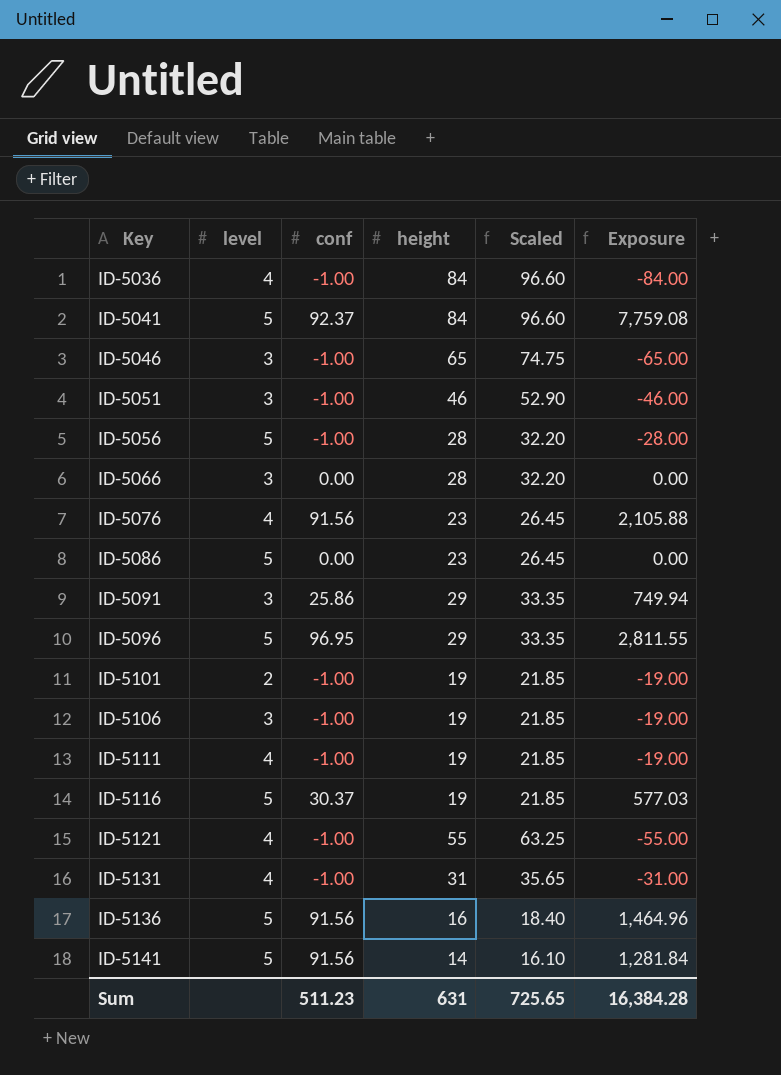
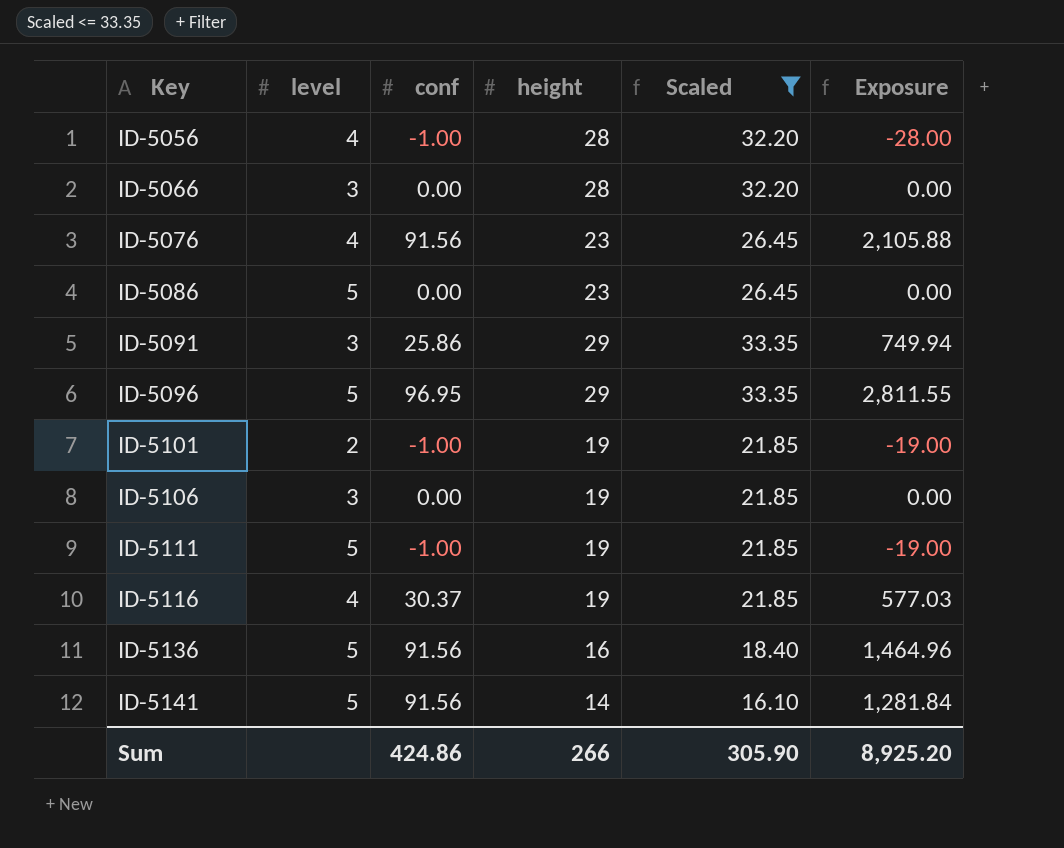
filter: none -> Scaled <= 33.35
ID-5056 | level: 5 -> 4
ID-5106 | conf: -1.00 -> 0.00
ID-5106 | Exposure: -19.00 -> 0.00
ID-5111 | level: 4 -> 5
ID-5116 | level: 5 -> 4
Sum | conf: 511.23 -> 424.86
Sum | height: 631 -> 266
Sum | Scaled: 725.65 -> 305.90
Sum | Exposure: 16,384.28 -> 8,925.20

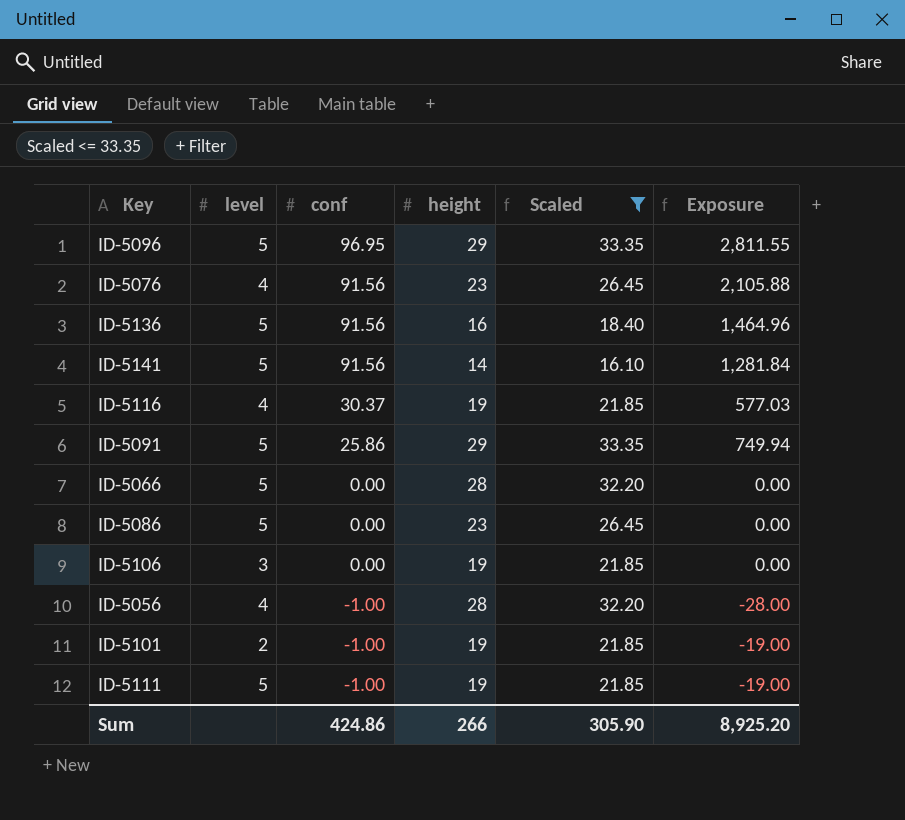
row order: Key ascending -> conf descending
ID-5091 | level: 3 -> 5
ID-5066 | level: 3 -> 5

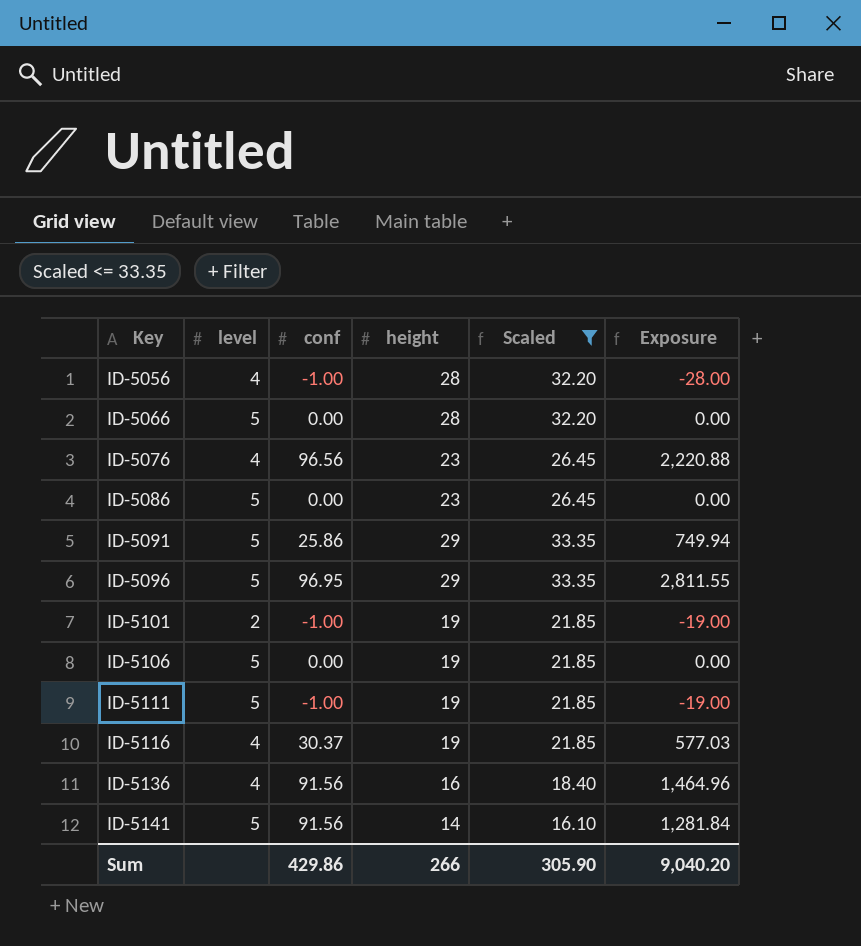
row order: conf descending -> Key ascending
ID-5076 | conf: 91.56 -> 96.56
ID-5076 | Exposure: 2,105.88 -> 2,220.88
ID-5106 | level: 3 -> 5
ID-5136 | level: 5 -> 4
Sum | conf: 424.86 -> 429.86
Sum | Exposure: 8,925.20 -> 9,040.20

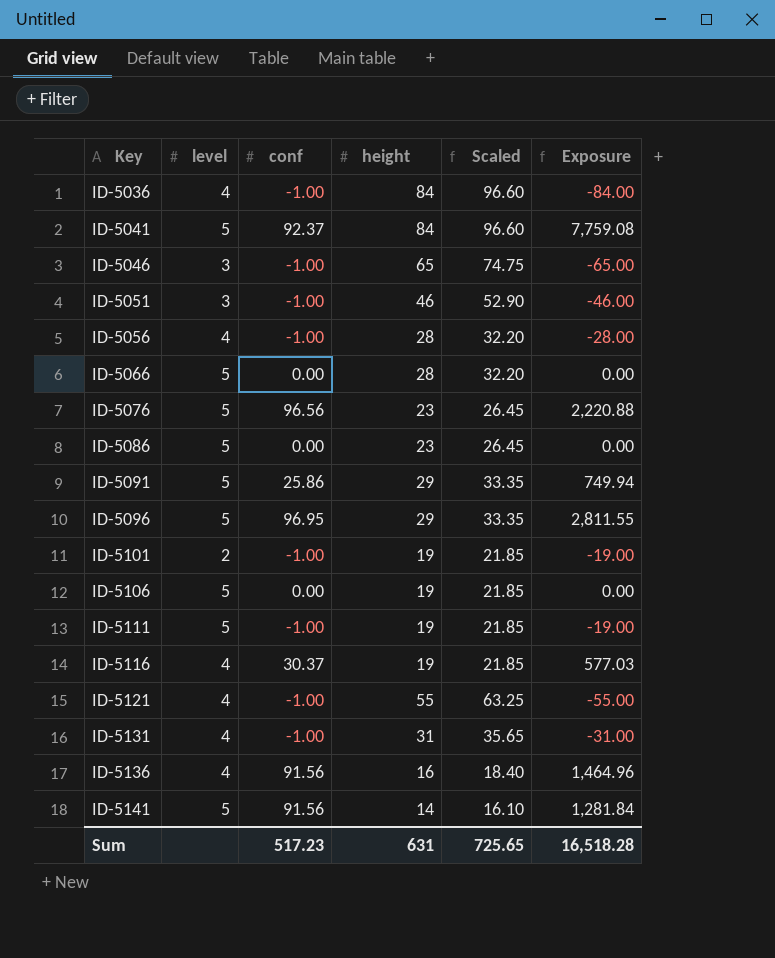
filter: Scaled <= 33.35 -> none
ID-5076 | level: 4 -> 5
Sum | conf: 429.86 -> 517.23
Sum | height: 266 -> 631
Sum | Scaled: 305.90 -> 725.65
Sum | Exposure: 9,040.20 -> 16,518.28

